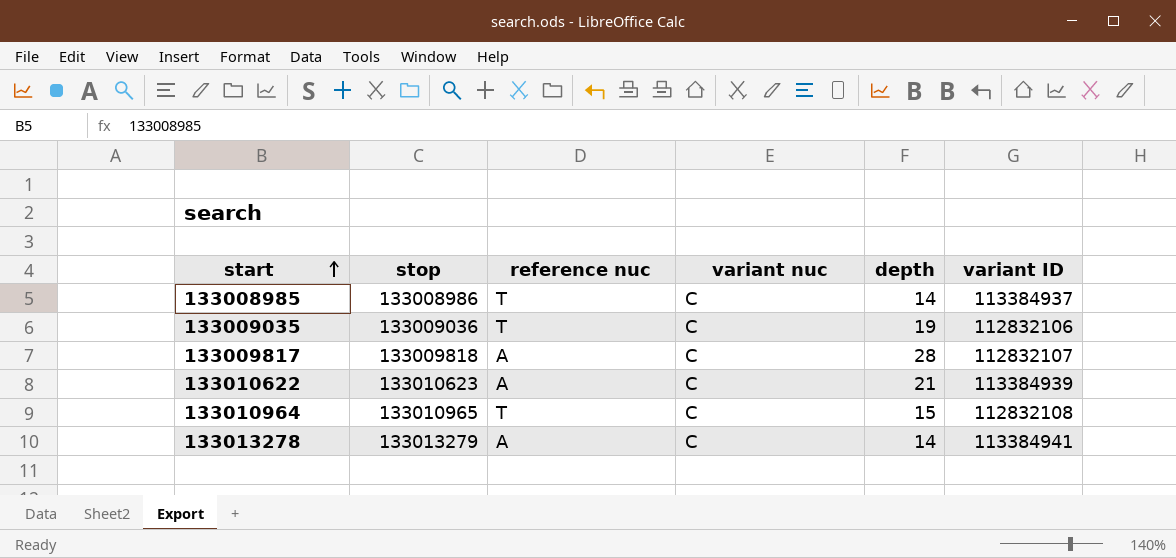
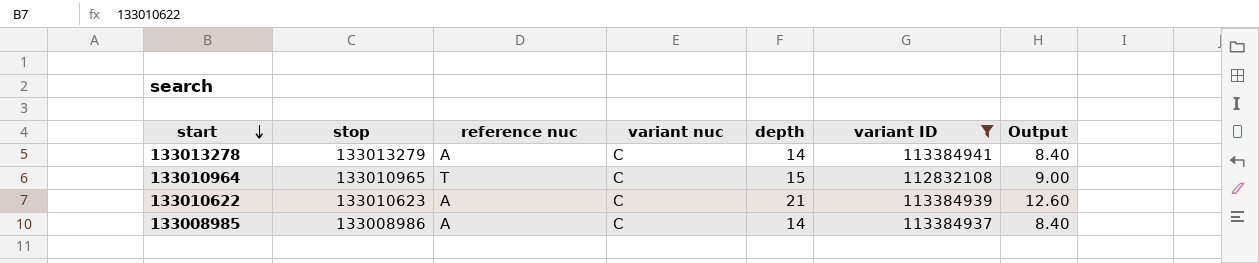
filter: none -> variant ID >= 112832108
row order: start ascending -> start descending
column Output | formula: none -> [depth] * 0.6
133008985 | reference nuc: T -> A

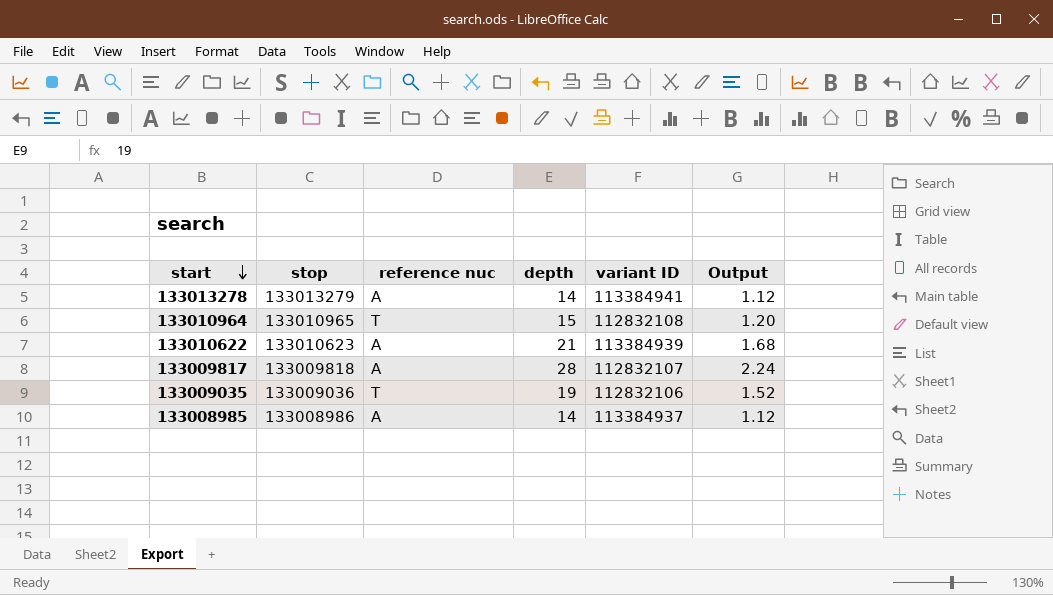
filter: variant ID >= 112832108 -> none
column variant nuc | position: 4 -> none
column Output | formula: [depth] * 0.6 -> [depth] * 0.08

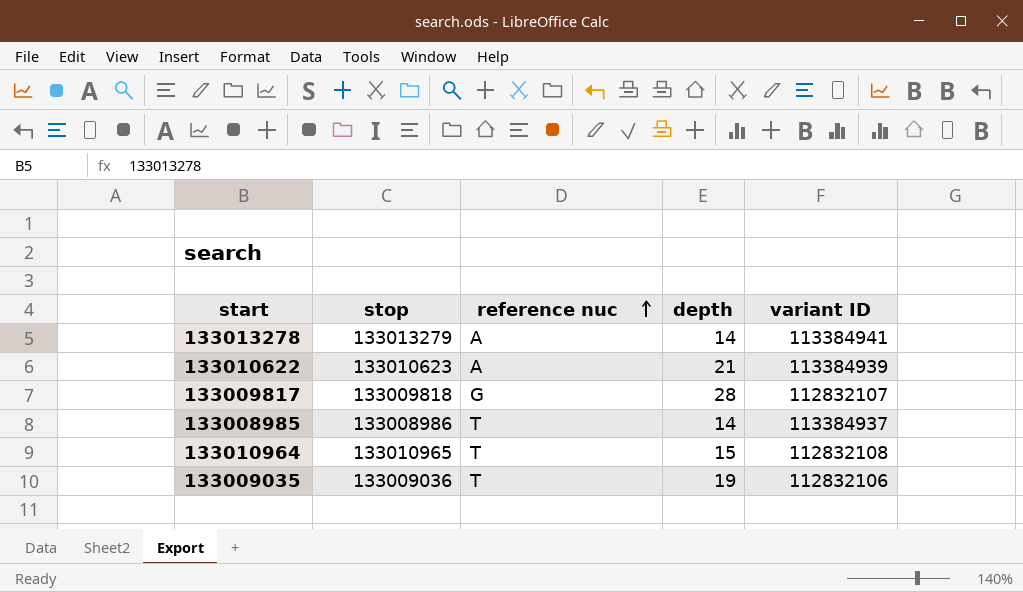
row order: start descending -> reference nuc ascending
column Output | formula: [depth] * 0.08 -> none
133009817 | reference nuc: A -> G
133008985 | reference nuc: A -> T

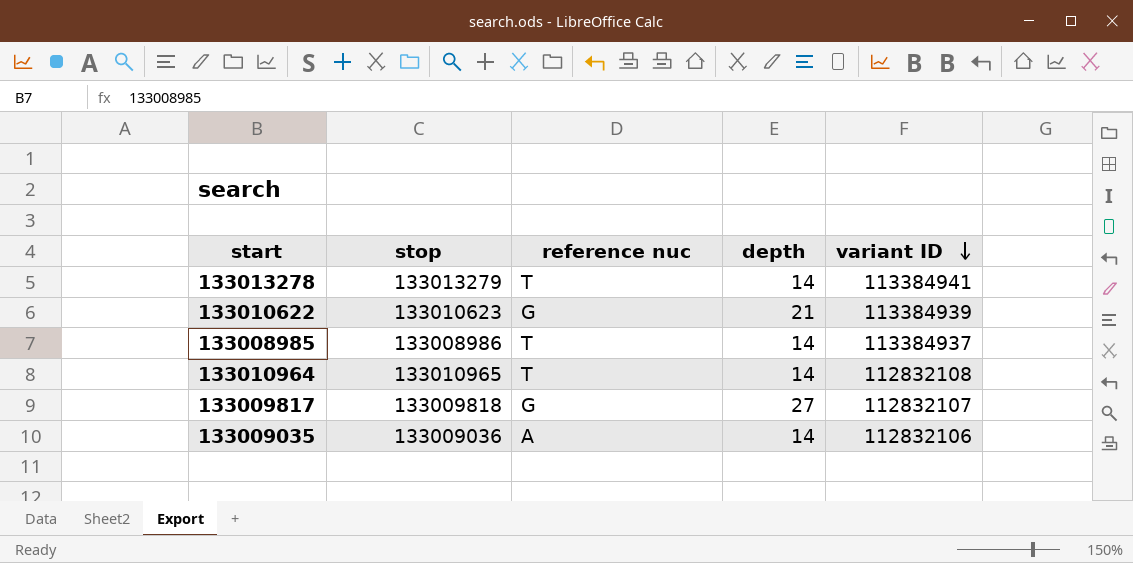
row order: reference nuc ascending -> variant ID descending
133013278 | reference nuc: A -> T
133010622 | reference nuc: A -> G
133010964 | depth: 15 -> 14
133009817 | depth: 28 -> 27
133009035 | reference nuc: T -> A
133009035 | depth: 19 -> 14

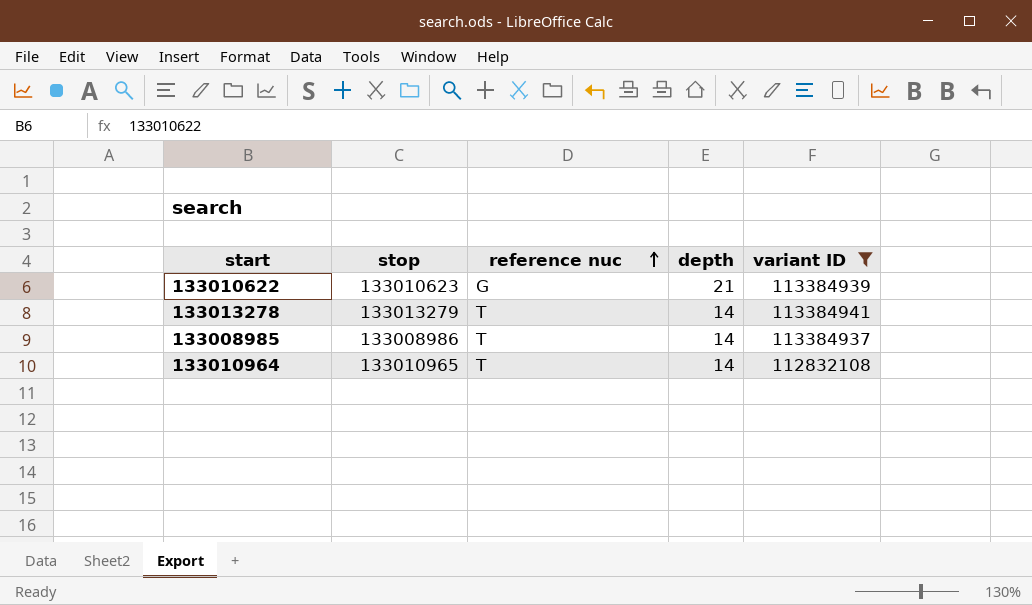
filter: none -> variant ID >= 112832108
row order: variant ID descending -> reference nuc ascending

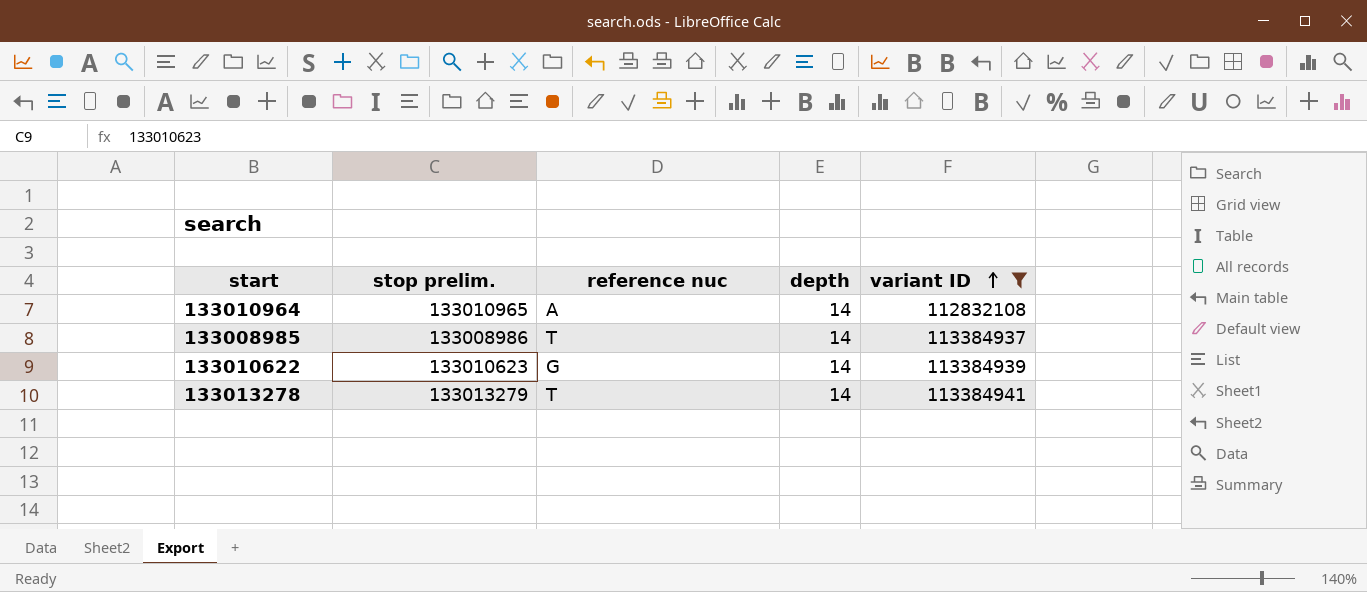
row order: reference nuc ascending -> variant ID ascending
column name: stop -> stop prelim.
133010964 | reference nuc: T -> A
133010622 | depth: 21 -> 14

